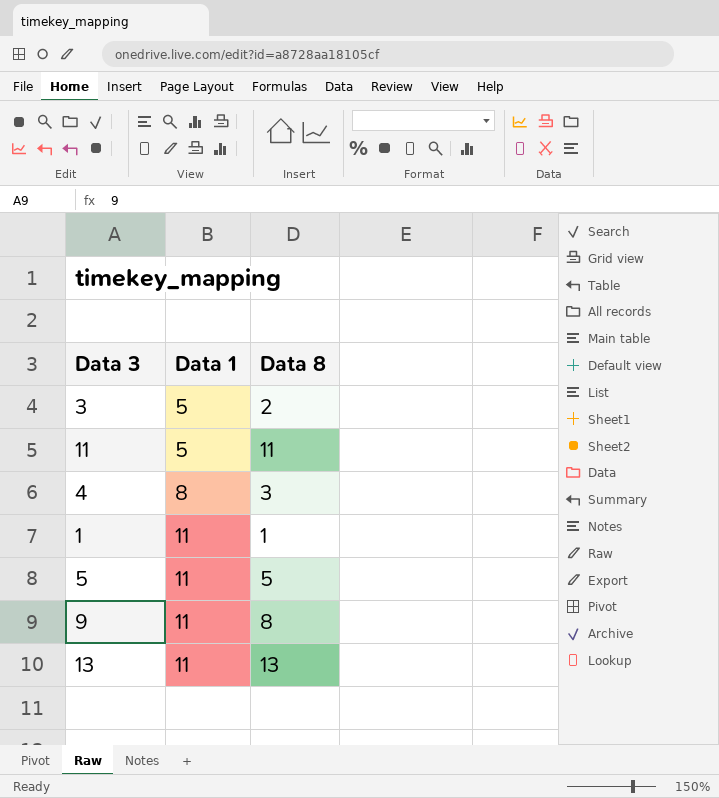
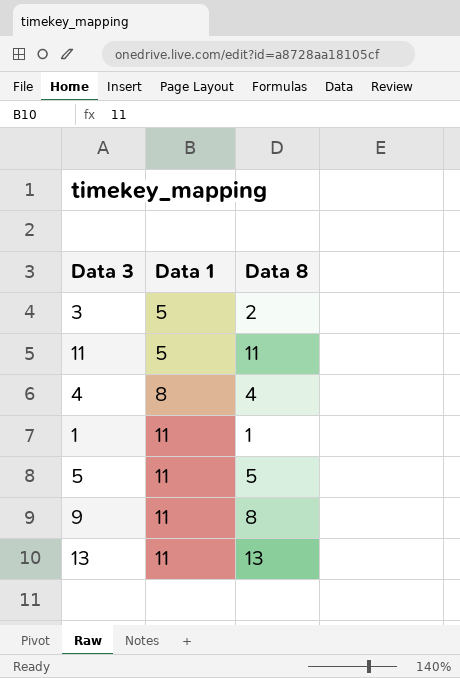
4 | Data 8: 3 -> 4

